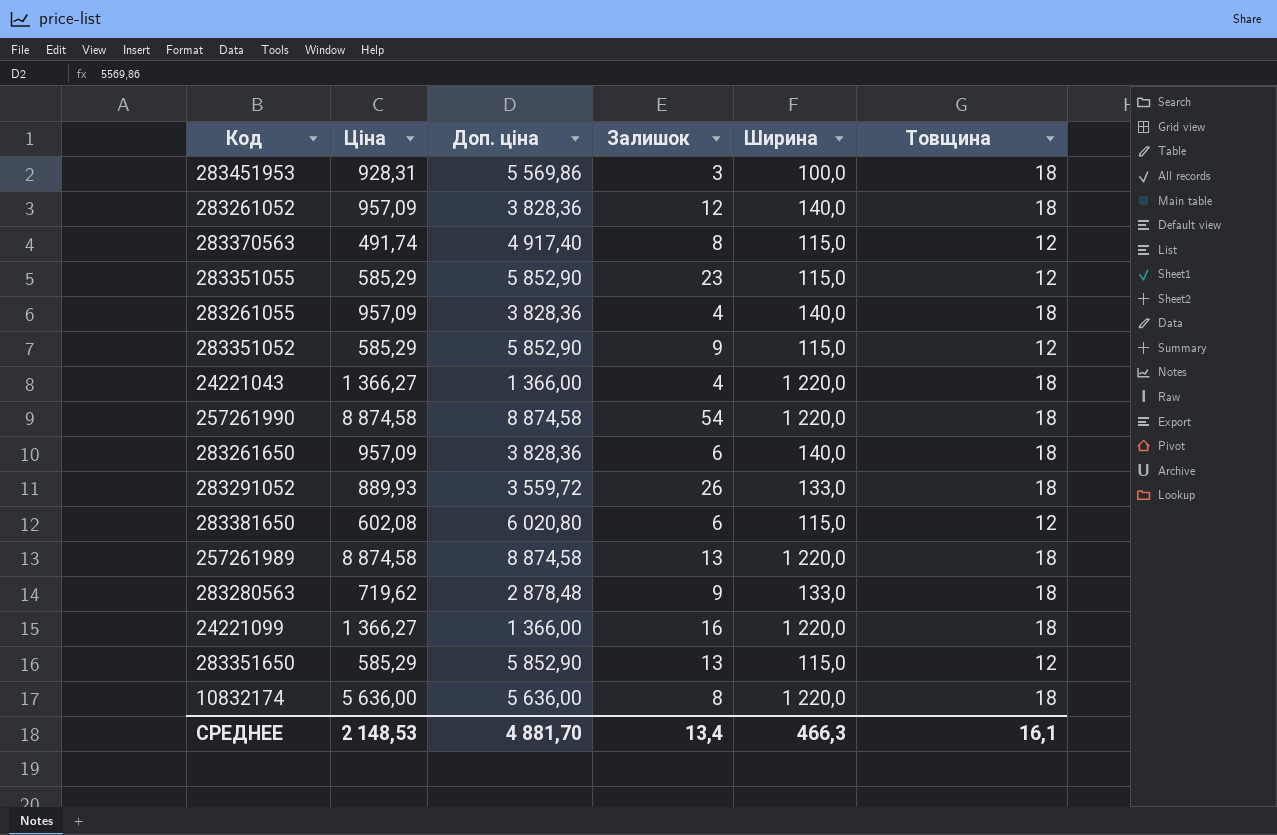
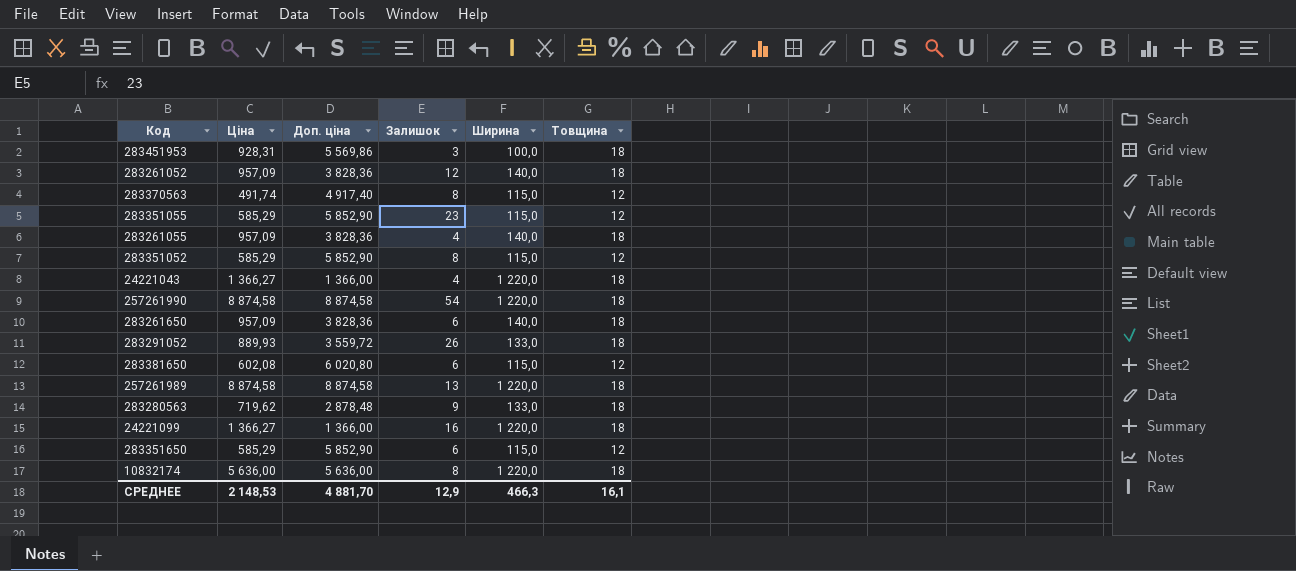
283351052 | Залишок: 9 -> 8
283351650 | Залишок: 13 -> 6
СРЕДНЕЕ | Залишок: 13,4 -> 12,9

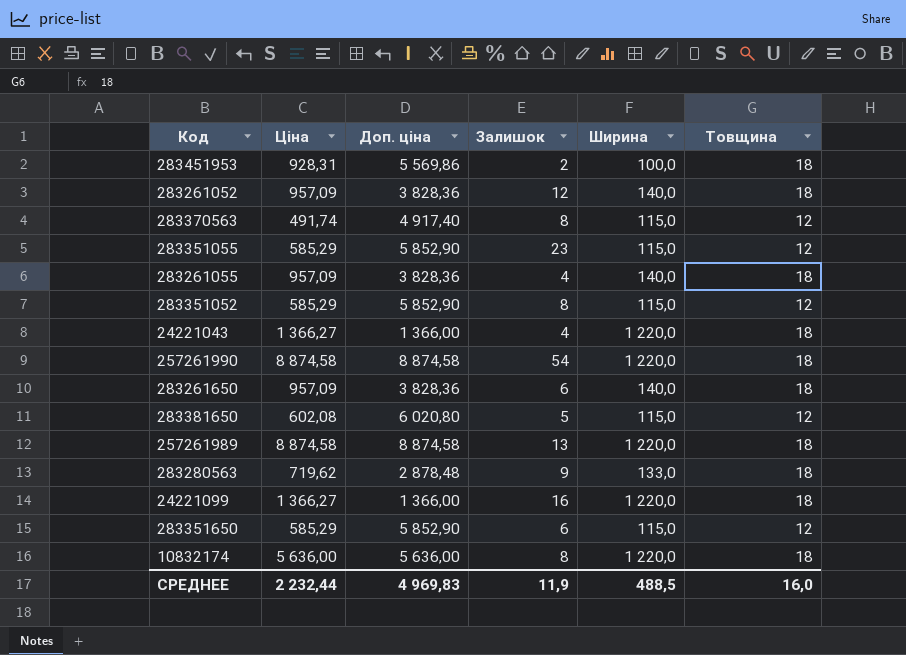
row 283291052: 889,93 | 3 559,72 | 26 | 133,0 | 18 -> none
283451953 | Залишок: 3 -> 2
283381650 | Залишок: 6 -> 5
СРЕДНЕЕ | Ціна: 2 148,53 -> 2 232,44
СРЕДНЕЕ | Доп. ціна: 4 881,70 -> 4 969,83
СРЕДНЕЕ | Залишок: 12,9 -> 11,9
СРЕДНЕЕ | Ширина: 466,3 -> 488,5
СРЕДНЕЕ | Товщина: 16,1 -> 16,0

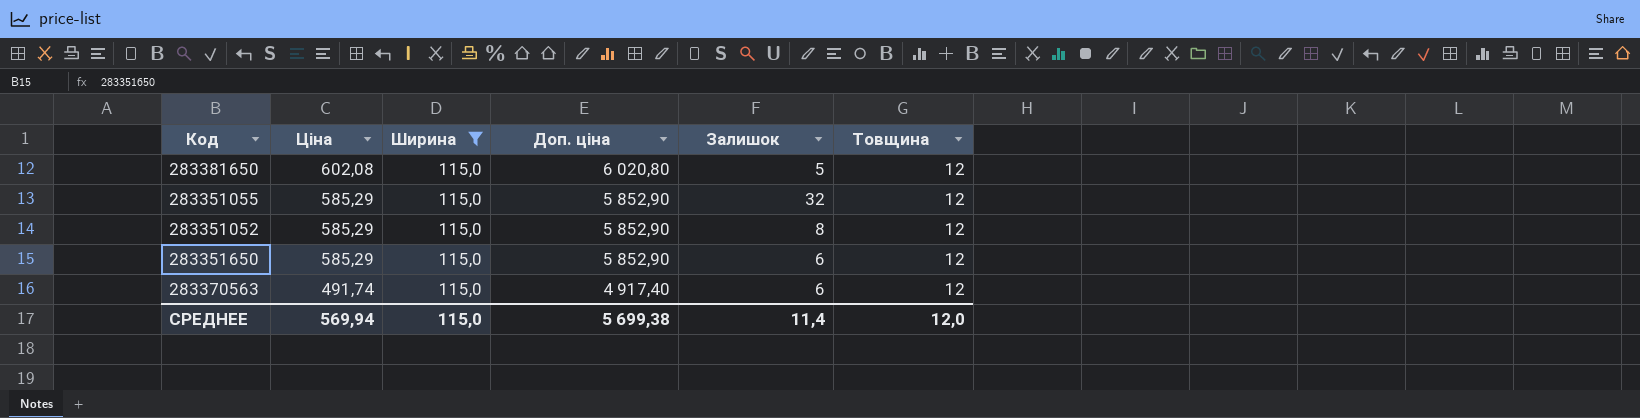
filter: none -> Ширина = 115,0
row order: none -> Ціна descending
column Ширина | position: 5 -> 3
283351055 | Залишок: 23 -> 32
283370563 | Залишок: 8 -> 6
СРЕДНЕЕ | Ціна: 2 232,44 -> 569,94
СРЕДНЕЕ | Ширина: 488,5 -> 115,0
СРЕДНЕЕ | Доп. ціна: 4 969,83 -> 5 699,38
СРЕДНЕЕ | Залишок: 11,9 -> 11,4
СРЕДНЕЕ | Товщина: 16,0 -> 12,0

